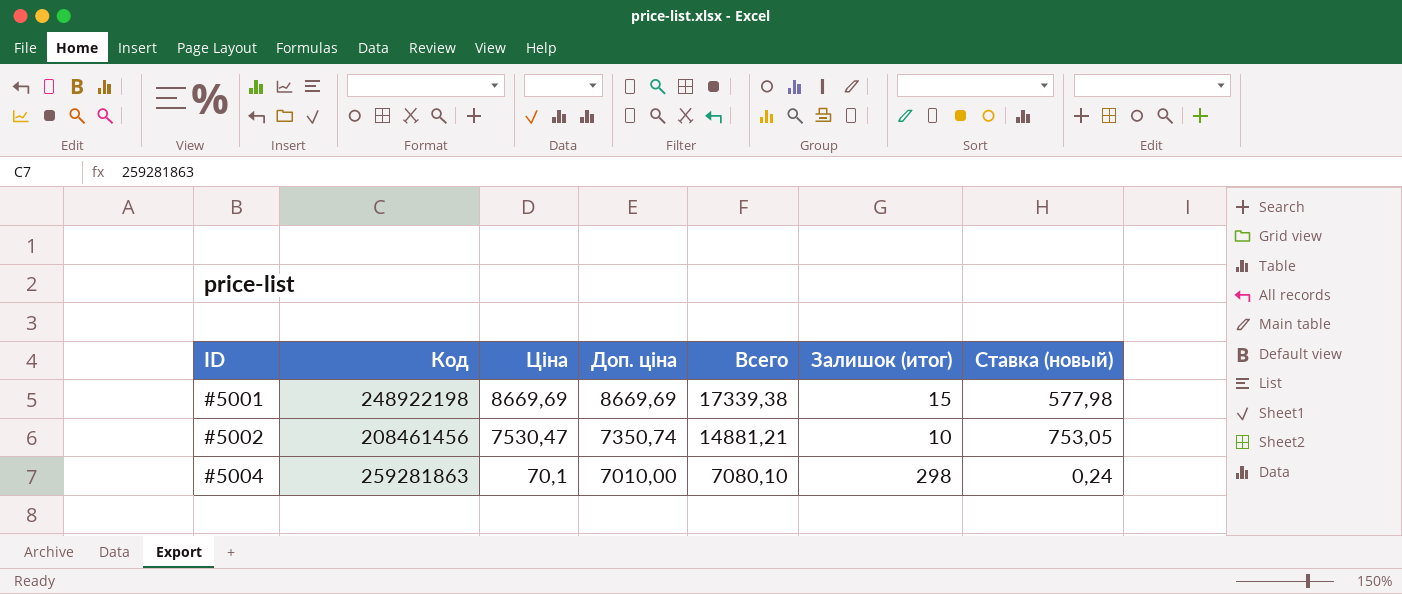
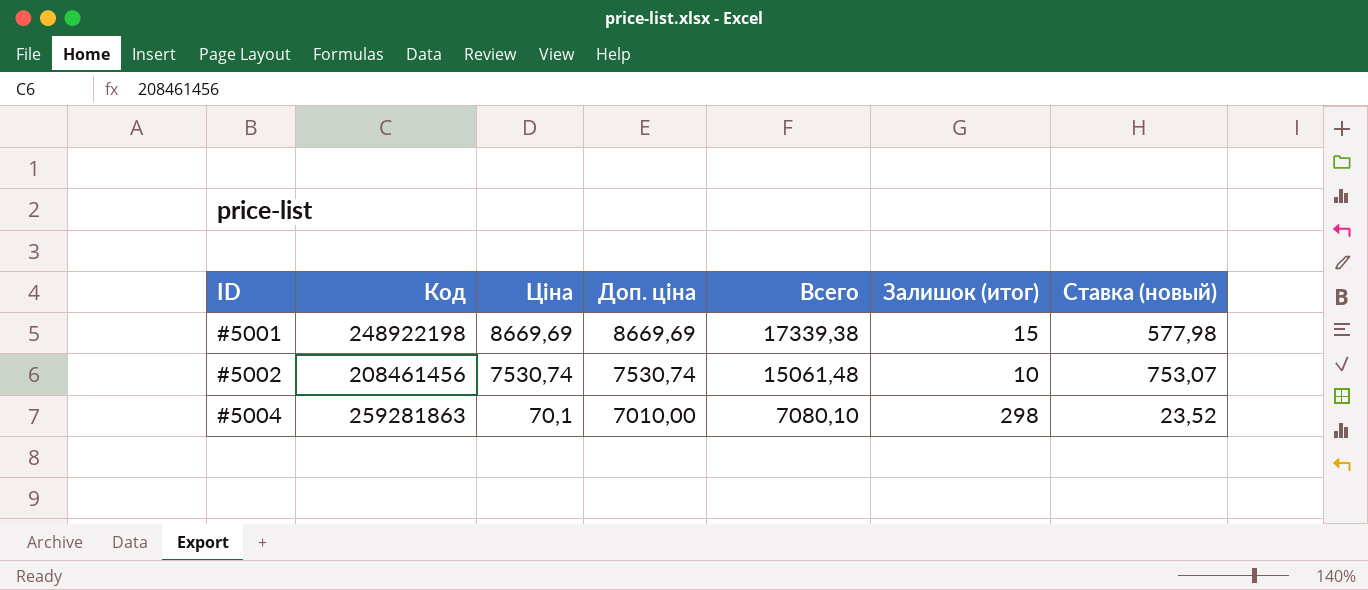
column Ставка (новый) | formula: [Ціна] / [Залишок (итог)] -> [Доп. ціна] / [Залишок (итог)]
#5002 | Ціна: 7530,47 -> 7530,74
#5002 | Доп. ціна: 7350,74 -> 7530,74
#5002 | Всего: 14881,21 -> 15061,48

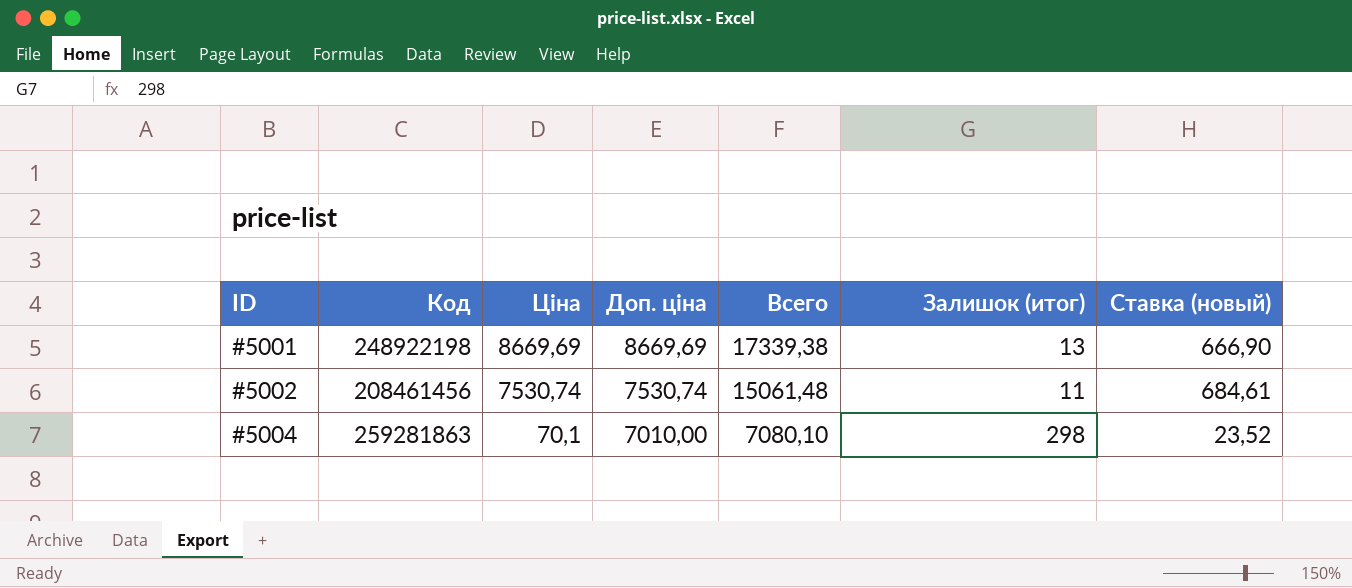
#5001 | Залишок (итог): 15 -> 13
#5001 | Ставка (новый): 577,98 -> 666,90
#5002 | Залишок (итог): 10 -> 11
#5002 | Ставка (новый): 753,07 -> 684,61

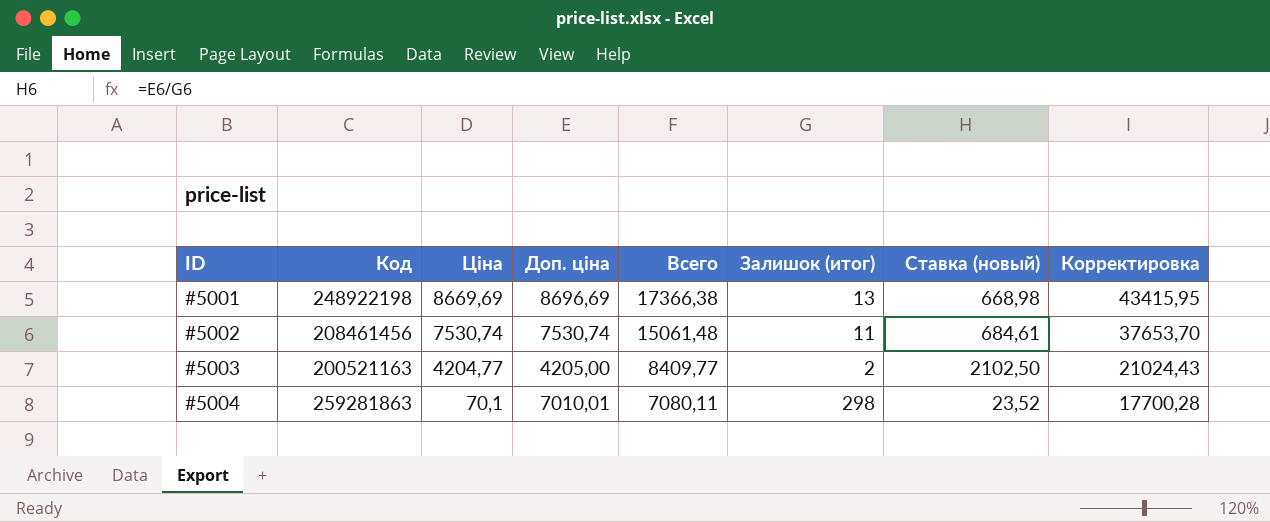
column Корректировка | formula: none -> [Всего] * 2,5
#5001 | Доп. ціна: 8669,69 -> 8696,69
#5001 | Всего: 17339,38 -> 17366,38
#5001 | Ставка (новый): 666,90 -> 668,98
row #5003: none -> 200521163 | 4204,77 | 4205,00 | 8409,77 | 2 | 2102,50 | 21024,43
#5004 | Доп. ціна: 7010,00 -> 7010,01
#5004 | Всего: 7080,10 -> 7080,11

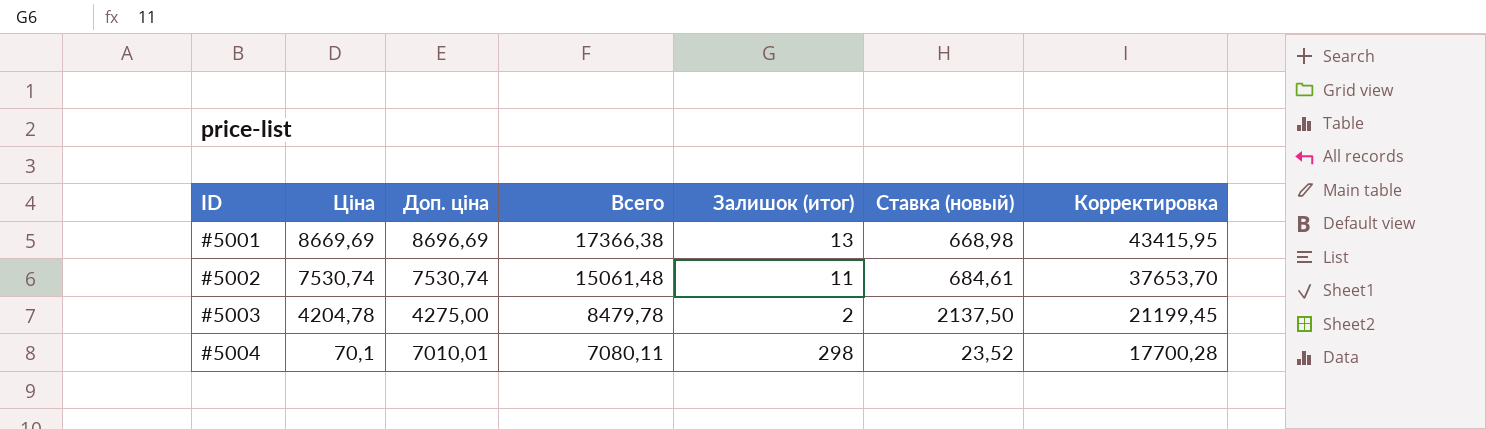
column Код | position: 2 -> none
#5003 | Ціна: 4204,77 -> 4204,78
#5003 | Доп. ціна: 4205,00 -> 4275,00
#5003 | Всего: 8409,77 -> 8479,78
#5003 | Ставка (новый): 2102,50 -> 2137,50
#5003 | Корректировка: 21024,43 -> 21199,45

